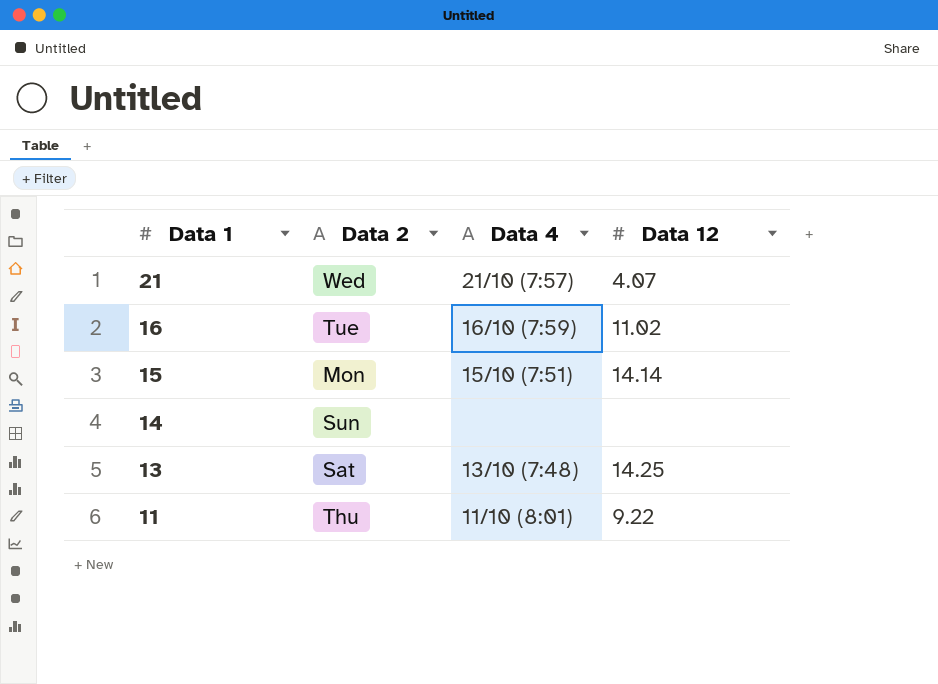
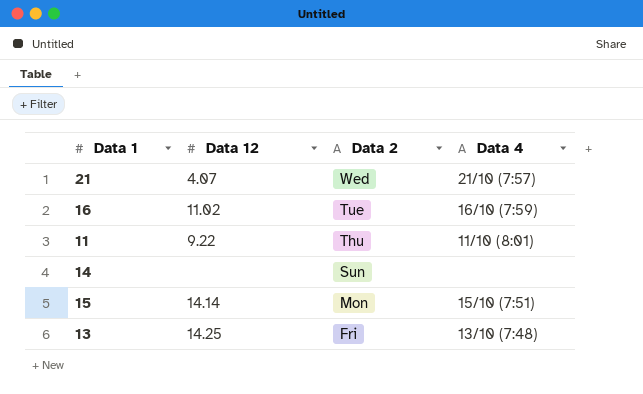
row order: Data 1 descending -> Data 2 descending
column Data 12 | position: 4 -> 2
13 | Data 2: Sat -> Fri

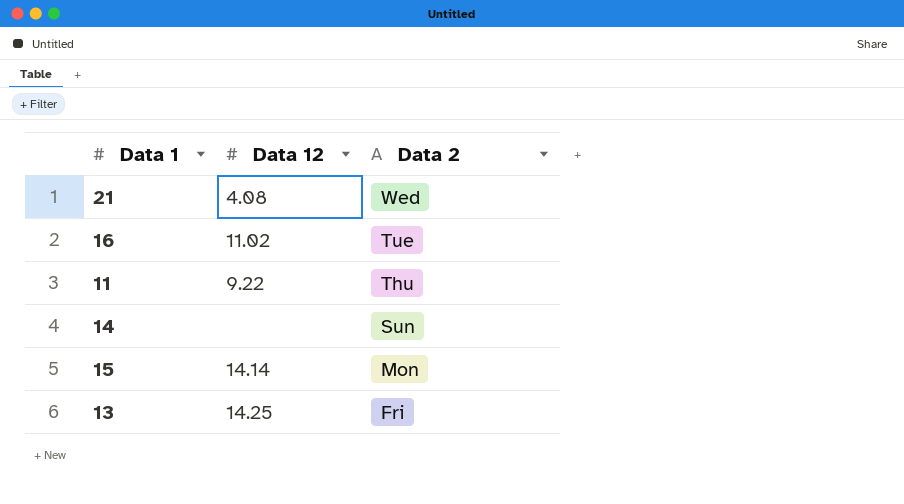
column Data 4 | position: 4 -> none
21 | Data 12: 4.07 -> 4.08

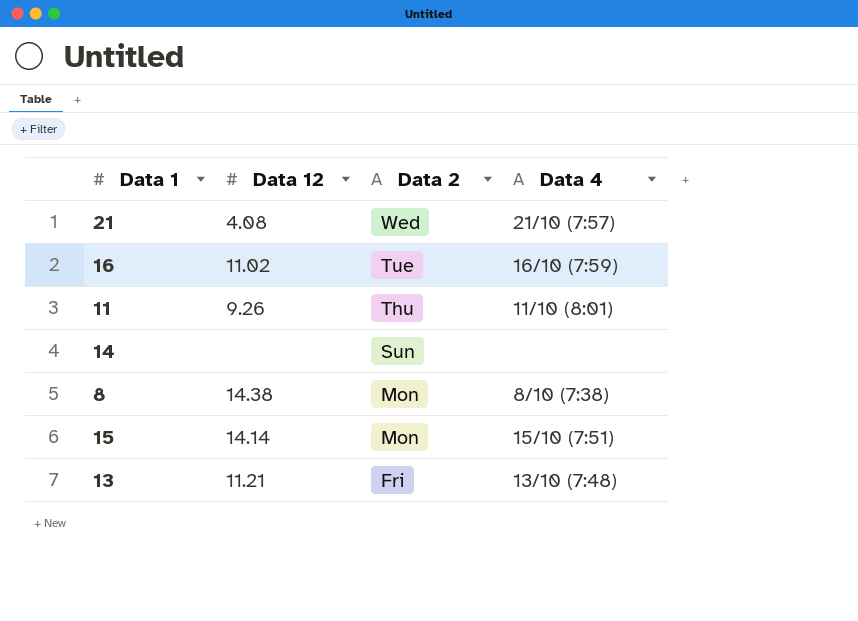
column Data 4 | position: none -> 4
11 | Data 12: 9.22 -> 9.26
row 8: none -> 14.38 | Mon | 8/10 (7:38)
13 | Data 12: 14.25 -> 11.21

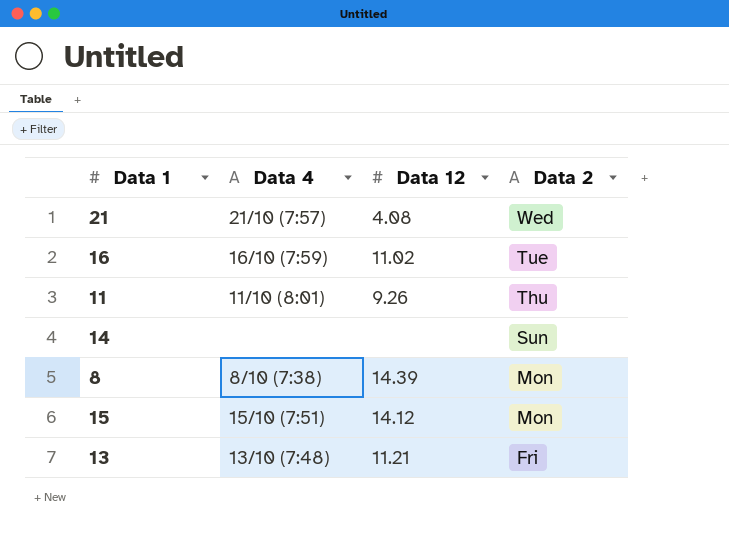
column Data 4 | position: 4 -> 2
8 | Data 12: 14.38 -> 14.39
15 | Data 12: 14.14 -> 14.12

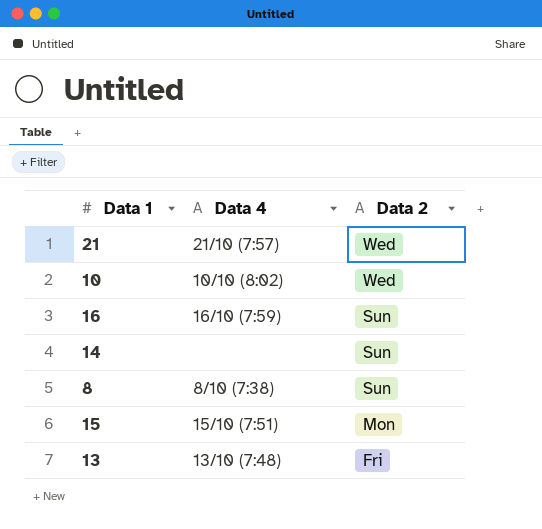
column Data 12 | position: 3 -> none
row 11: 11/10 (8:01) | 9.26 | Thu -> none
row 10: none -> 10/10 (8:02) | Wed
16 | Data 2: Tue -> Sun
8 | Data 2: Mon -> Sun

